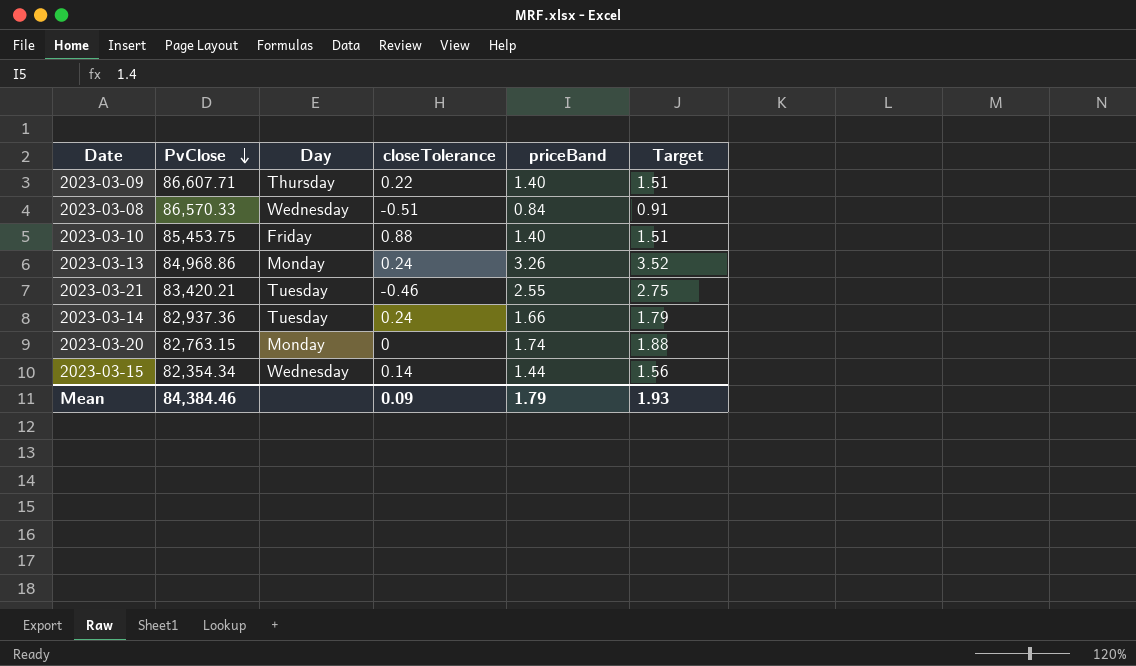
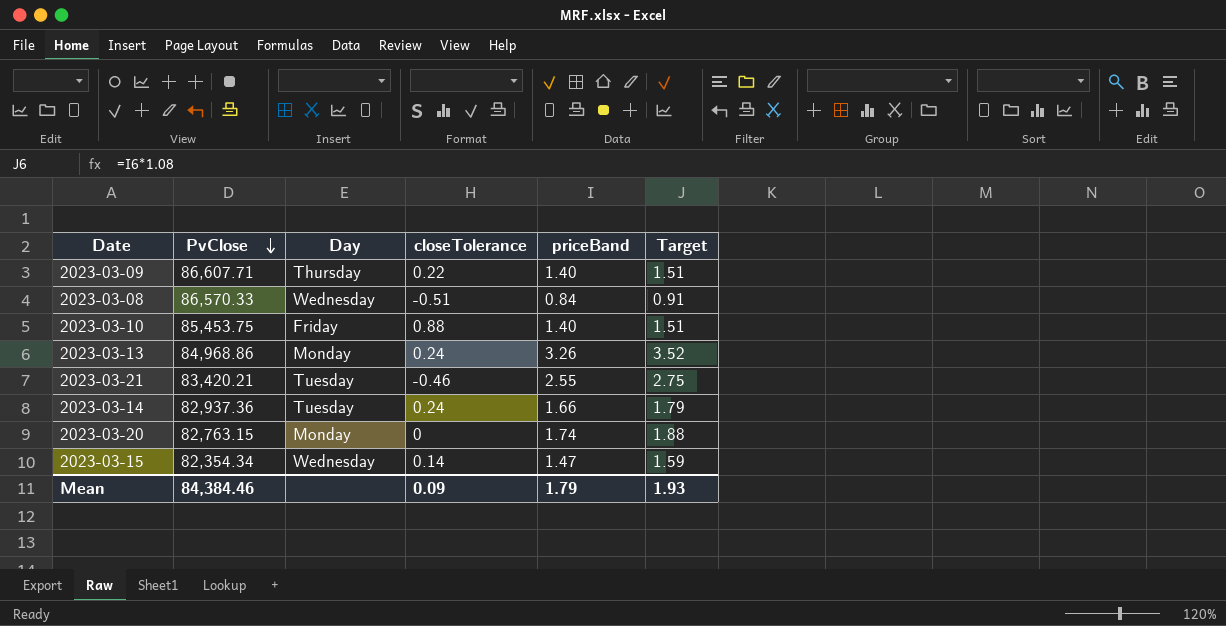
2023-03-15 | priceBand: 1.44 -> 1.47
2023-03-15 | Target: 1.56 -> 1.59

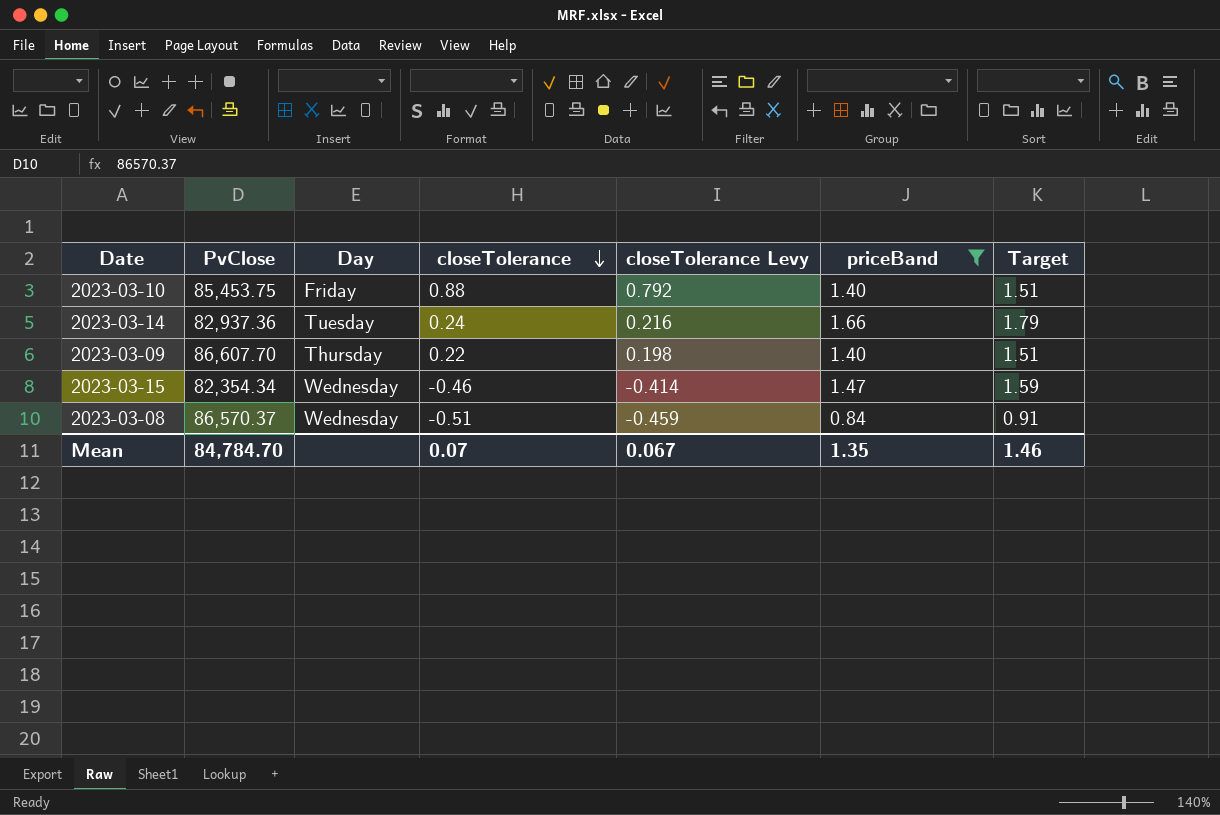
filter: none -> priceBand <= 1.66
row order: PvClose descending -> closeTolerance descending
column closeTolerance Levy | formula: none -> [closeTolerance] * 0.9
2023-03-09 | PvClose: 86,607.71 -> 86,607.70
2023-03-15 | closeTolerance: 0.14 -> -0.46
2023-03-08 | PvClose: 86,570.33 -> 86,570.37
Mean | PvClose: 84,384.46 -> 84,784.70
Mean | closeTolerance: 0.09 -> 0.07
Mean | priceBand: 1.79 -> 1.35
Mean | Target: 1.93 -> 1.46

